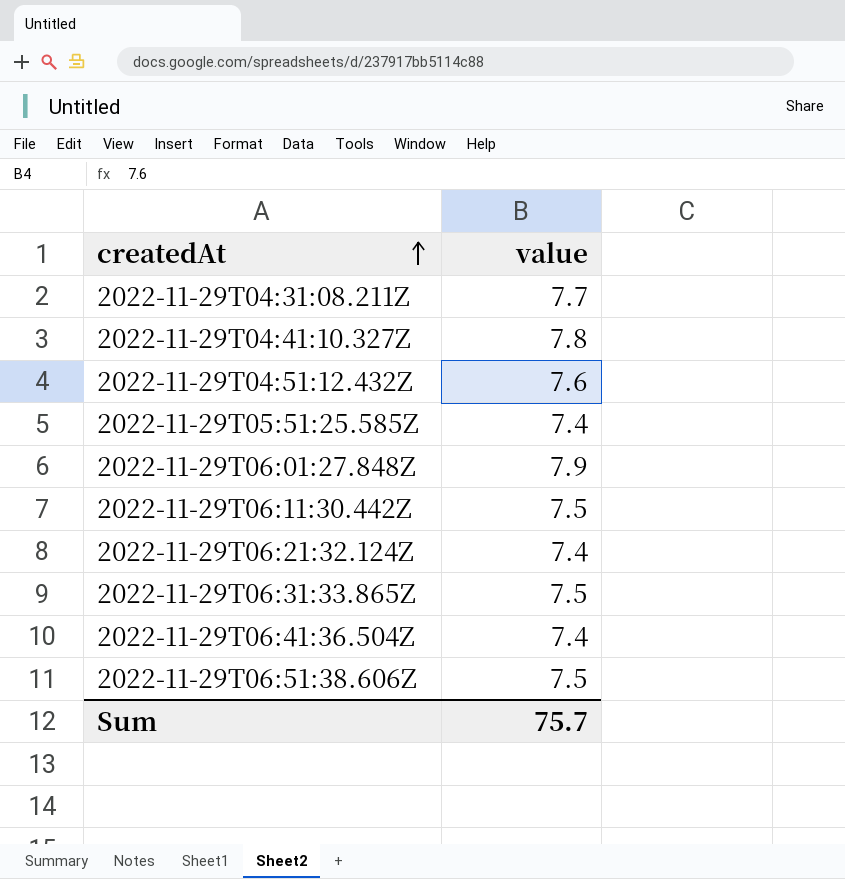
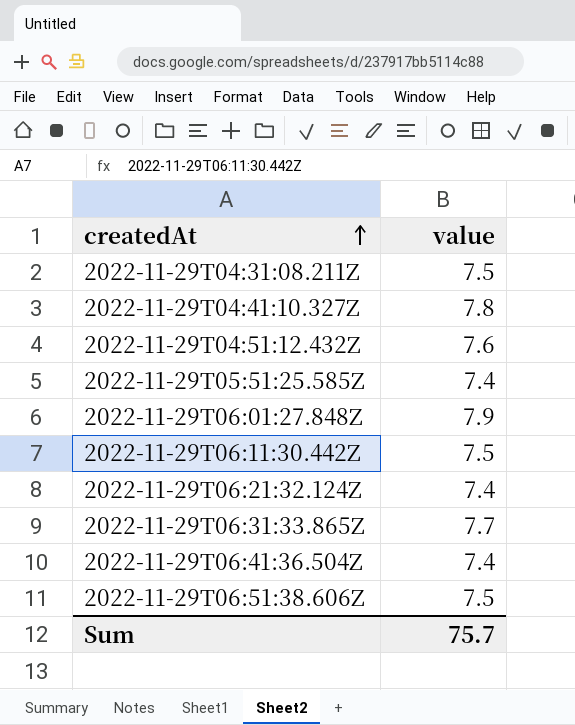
2022-11-29T04:31:08.211Z | value: 7.7 -> 7.5
2022-11-29T06:31:33.865Z | value: 7.5 -> 7.7

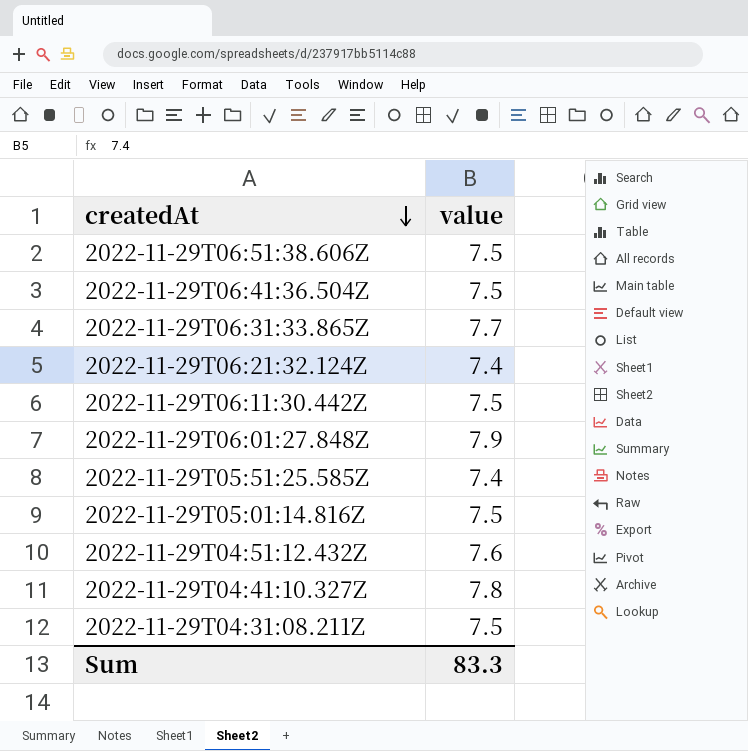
row order: createdAt ascending -> createdAt descending
2022-11-29T06:41:36.504Z | value: 7.4 -> 7.5
row 2022-11-29T05:01:14.816Z: none -> 7.5
Sum | value: 75.7 -> 83.3

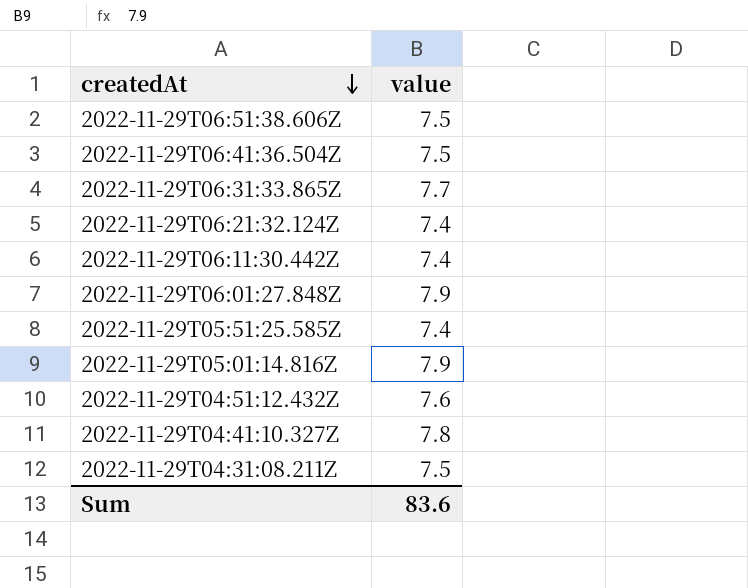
2022-11-29T06:11:30.442Z | value: 7.5 -> 7.4
2022-11-29T05:01:14.816Z | value: 7.5 -> 7.9
Sum | value: 83.3 -> 83.6

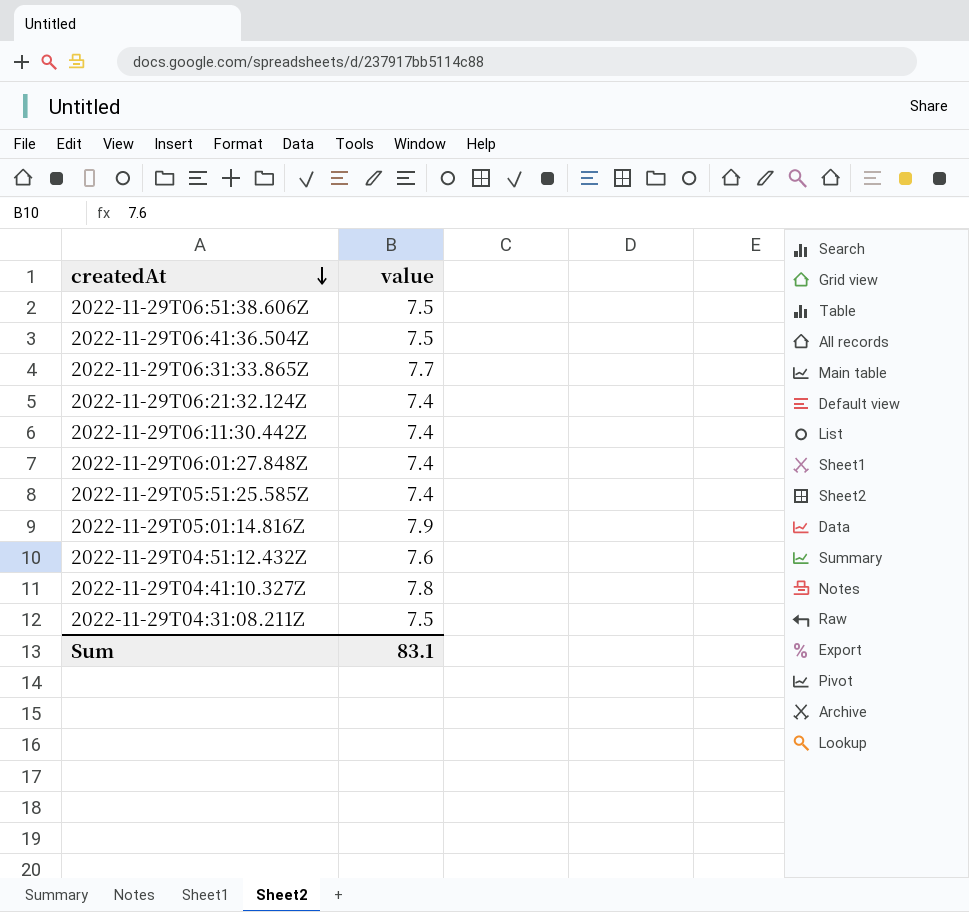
2022-11-29T06:01:27.848Z | value: 7.9 -> 7.4
Sum | value: 83.6 -> 83.1

